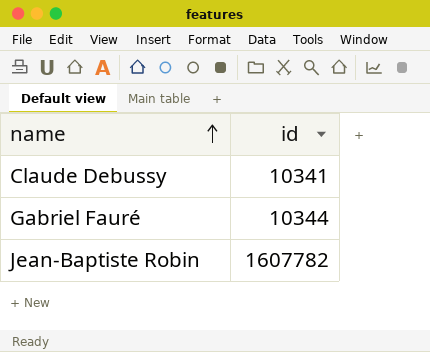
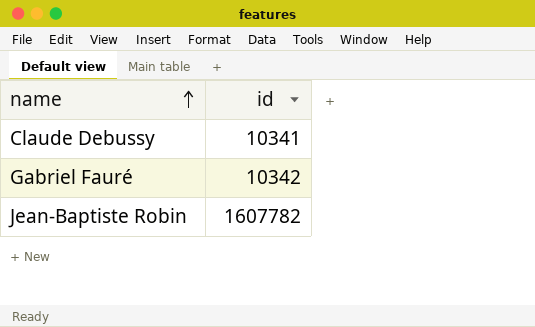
Gabriel Fauré | id: 10344 -> 10342

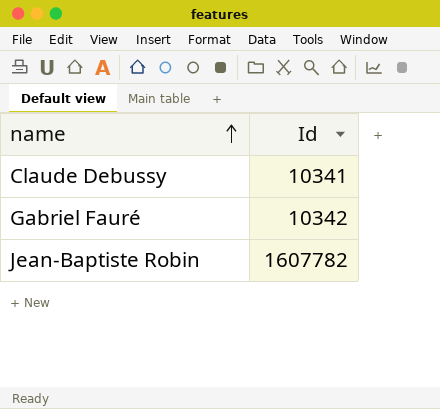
column name: id -> Id

